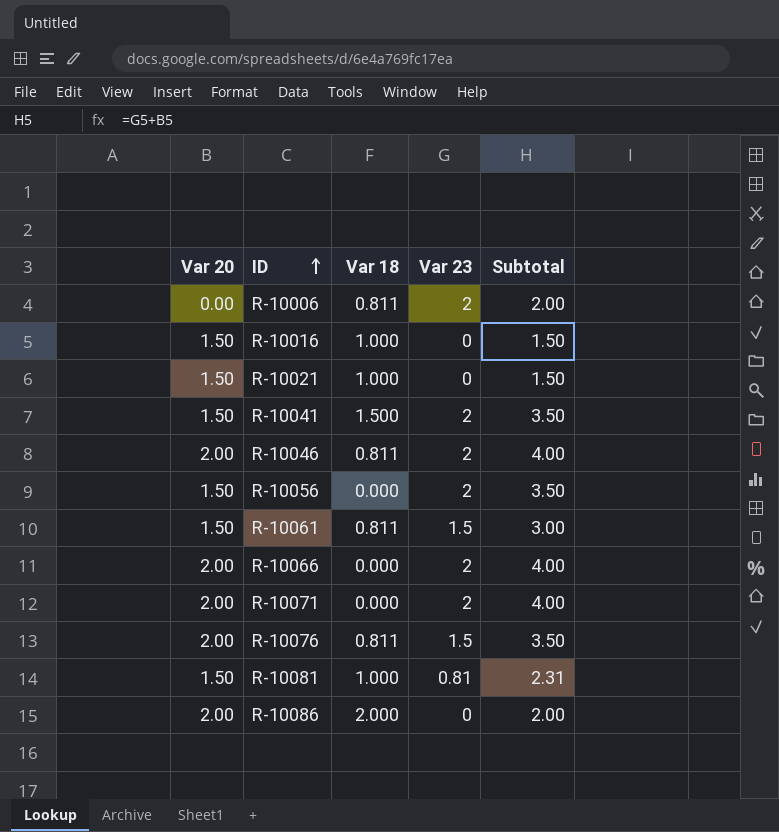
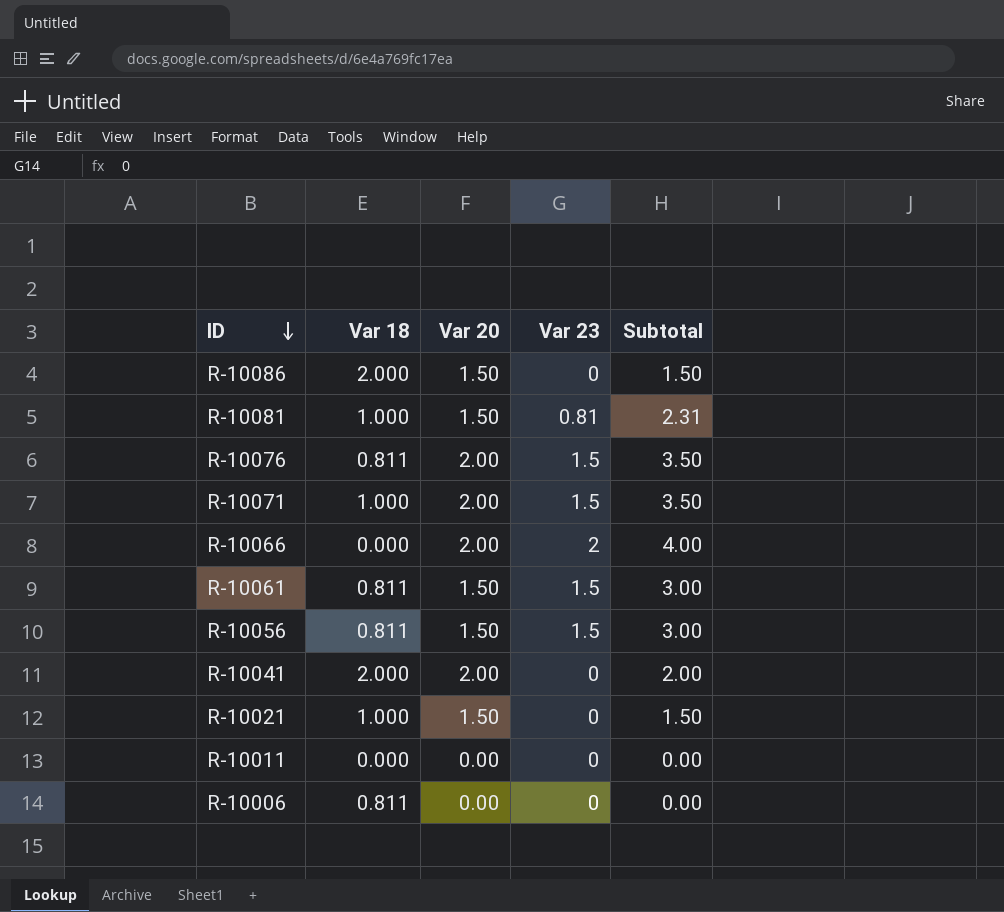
row order: ID ascending -> ID descending
column Var 20 | position: 1 -> 3
row R-10016: 1.50 | 1.000 | 0 | 1.50 -> none
row R-10046: 2.00 | 0.811 | 2 | 4.00 -> none
R-10086 | Var 20: 2.00 -> 1.50
R-10086 | Subtotal: 2.00 -> 1.50
R-10071 | Var 18: 0.000 -> 1.000
R-10071 | Var 23: 2 -> 1.5
R-10071 | Subtotal: 4.00 -> 3.50
R-10056 | Var 18: 0.000 -> 0.811
R-10056 | Var 23: 2 -> 1.5
R-10056 | Subtotal: 3.50 -> 3.00
R-10041 | Var 18: 1.500 -> 2.000
R-10041 | Var 20: 1.50 -> 2.00
R-10041 | Var 23: 2 -> 0
R-10041 | Subtotal: 3.50 -> 2.00
row R-10011: none -> 0.000 | 0.00 | 0 | 0.00
R-10006 | Var 23: 2 -> 0
R-10006 | Subtotal: 2.00 -> 0.00

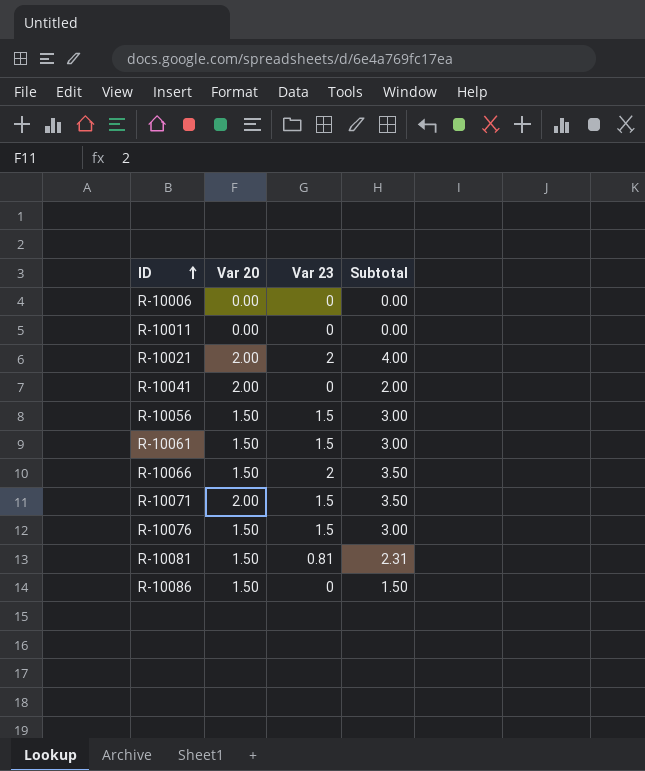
row order: ID descending -> ID ascending
column Var 18 | position: 2 -> none
R-10021 | Var 20: 1.50 -> 2.00
R-10021 | Var 23: 0 -> 2
R-10021 | Subtotal: 1.50 -> 4.00
R-10066 | Var 20: 2.00 -> 1.50
R-10066 | Subtotal: 4.00 -> 3.50
R-10076 | Var 20: 2.00 -> 1.50
R-10076 | Subtotal: 3.50 -> 3.00

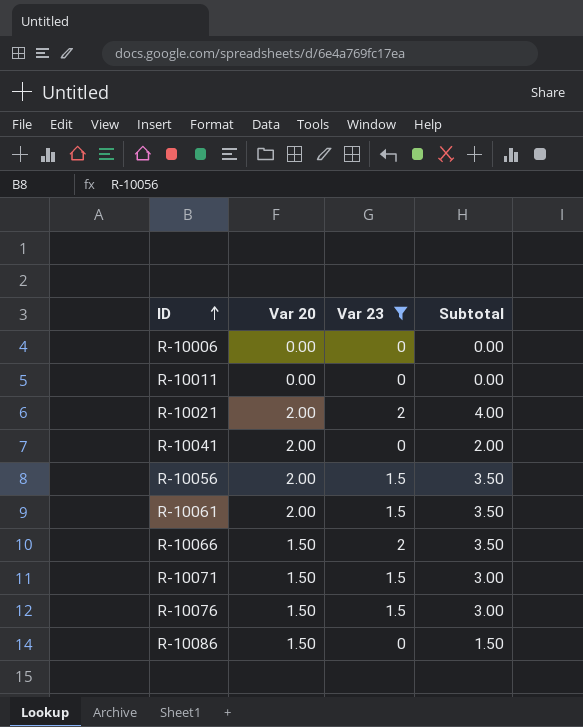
filter: none -> Var 23 != 0.81
R-10056 | Var 20: 1.50 -> 2.00
R-10056 | Subtotal: 3.00 -> 3.50
R-10061 | Var 20: 1.50 -> 2.00
R-10061 | Subtotal: 3.00 -> 3.50
R-10071 | Var 20: 2.00 -> 1.50
R-10071 | Subtotal: 3.50 -> 3.00

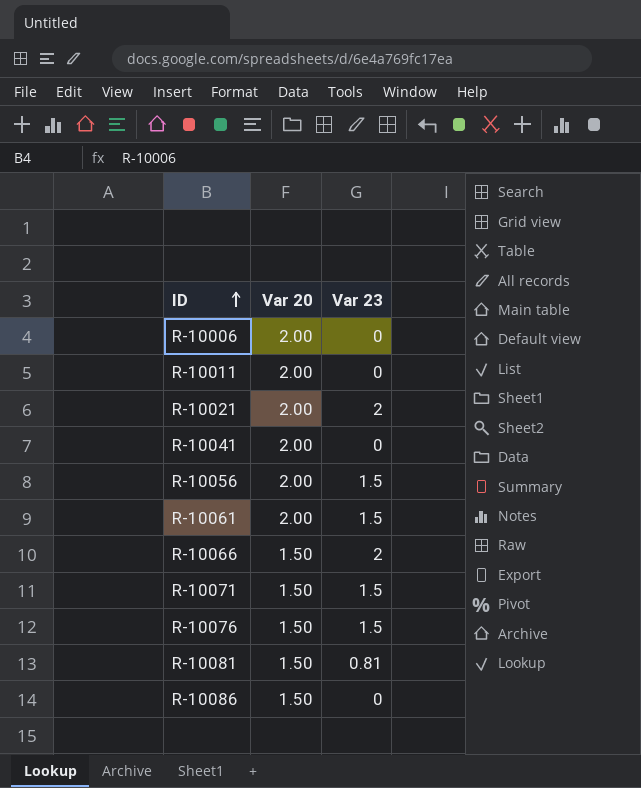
filter: Var 23 != 0.81 -> none
column Subtotal | formula: [Var 20] + [Var 23] -> none
R-10006 | Var 20: 0.00 -> 2.00
R-10011 | Var 20: 0.00 -> 2.00

